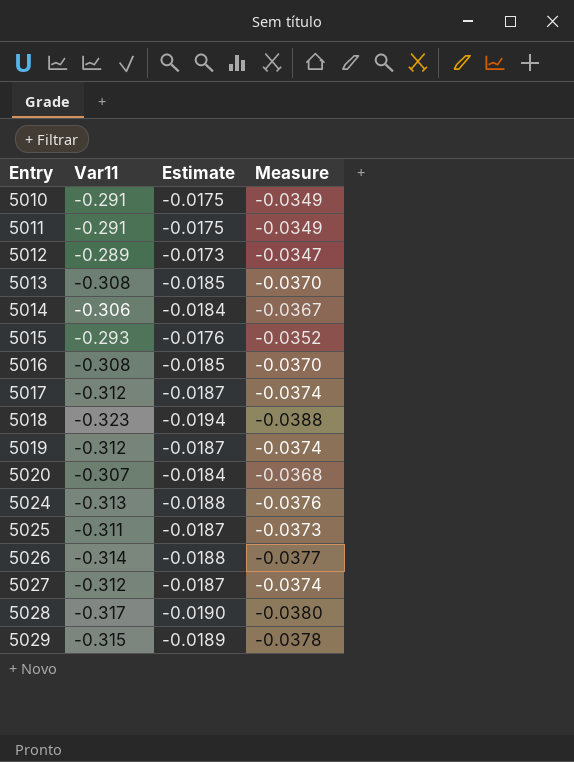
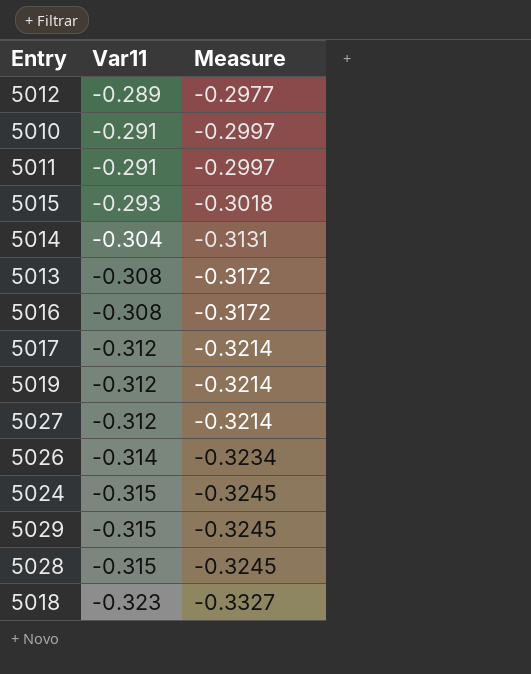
row order: Entry ascending -> Var11 descending
column Estimate | formula: [Var11] * 0.06 -> none
column Measure | formula: [Var11] * 0.12 -> [Var11] * 1.03
row 5020: -0.307 | -0.0184 | -0.0368 -> none
row 5025: -0.311 | -0.0187 | -0.0373 -> none
5014 | Var11: -0.306 -> -0.304
5024 | Var11: -0.313 -> -0.315
5028 | Var11: -0.317 -> -0.315

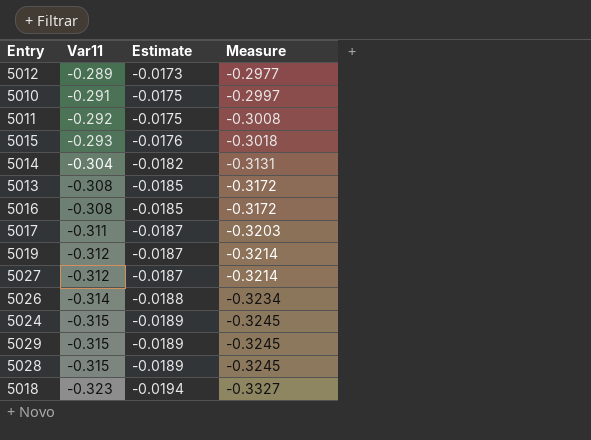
column Estimate | formula: none -> [Var11] * 0.06
5011 | Var11: -0.291 -> -0.292
5011 | Measure: -0.2997 -> -0.3008
5017 | Var11: -0.312 -> -0.311
5017 | Measure: -0.3214 -> -0.3203

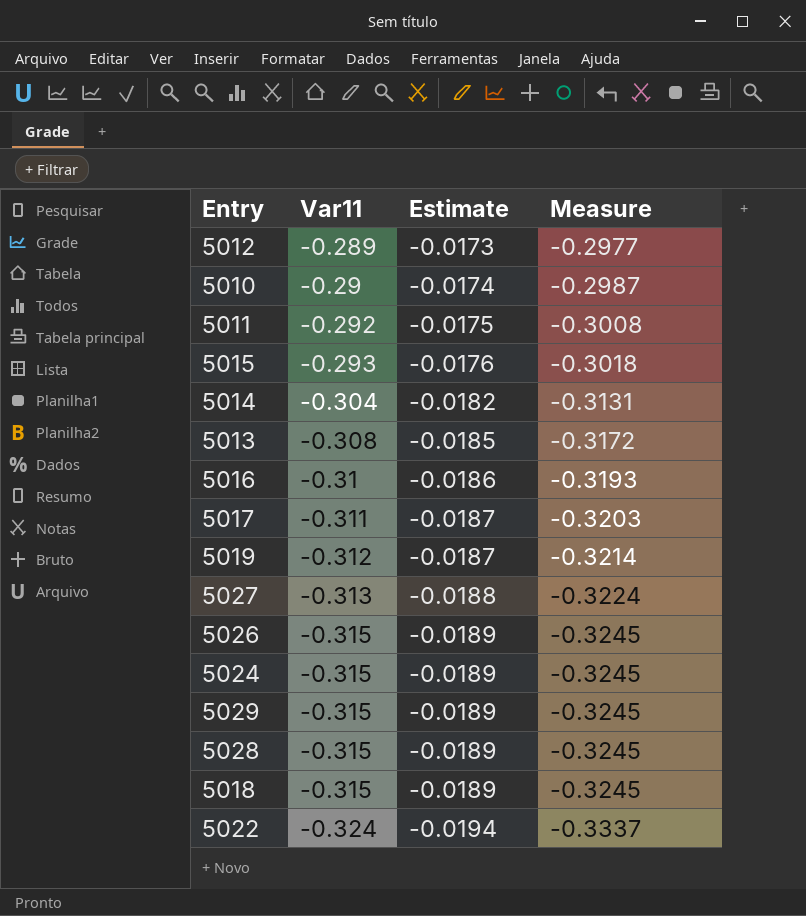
5010 | Var11: -0.291 -> -0.29
5010 | Estimate: -0.0175 -> -0.0174
5010 | Measure: -0.2997 -> -0.2987
5016 | Var11: -0.308 -> -0.31
5016 | Estimate: -0.0185 -> -0.0186
5016 | Measure: -0.3172 -> -0.3193
5027 | Var11: -0.312 -> -0.313
5027 | Estimate: -0.0187 -> -0.0188
5027 | Measure: -0.3214 -> -0.3224
5026 | Var11: -0.314 -> -0.315
5026 | Estimate: -0.0188 -> -0.0189
5026 | Measure: -0.3234 -> -0.3245
5018 | Var11: -0.323 -> -0.315
5018 | Estimate: -0.0194 -> -0.0189
5018 | Measure: -0.3327 -> -0.3245
row 5022: none -> -0.324 | -0.0194 | -0.3337

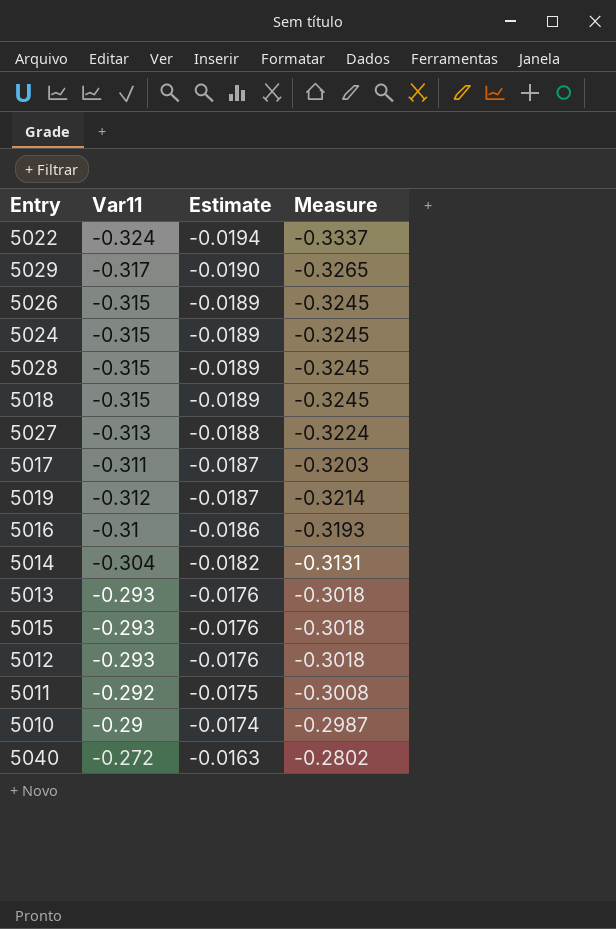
row order: Var11 descending -> Estimate ascending
5029 | Var11: -0.315 -> -0.317
5029 | Estimate: -0.0189 -> -0.0190
5029 | Measure: -0.3245 -> -0.3265
5013 | Var11: -0.308 -> -0.293
5013 | Estimate: -0.0185 -> -0.0176
5013 | Measure: -0.3172 -> -0.3018
5012 | Var11: -0.289 -> -0.293
5012 | Estimate: -0.0173 -> -0.0176
5012 | Measure: -0.2977 -> -0.3018
row 5040: none -> -0.272 | -0.0163 | -0.2802

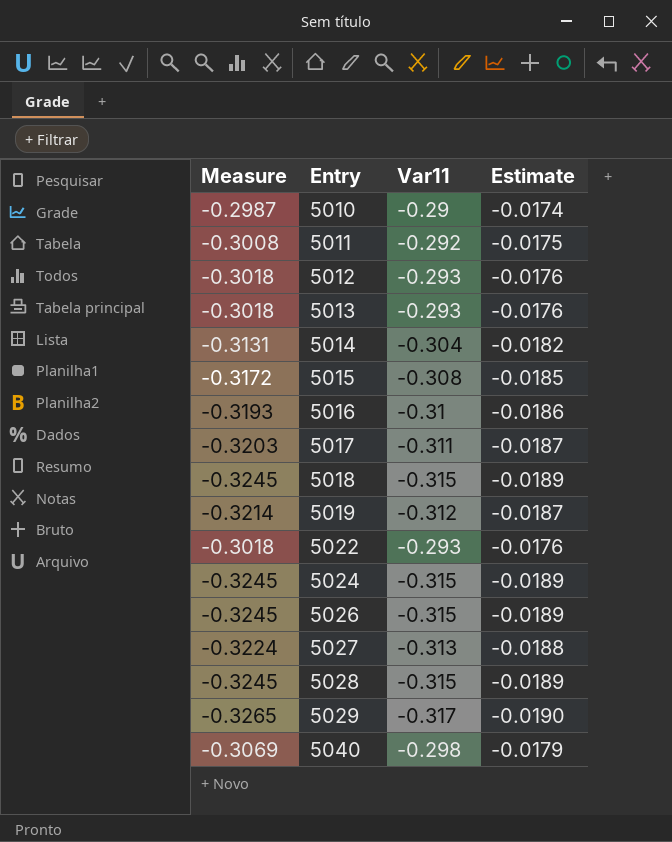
row order: Estimate ascending -> Entry ascending
column Measure | position: 4 -> 1
5015 | Measure: -0.3018 -> -0.3172
5015 | Var11: -0.293 -> -0.308
5015 | Estimate: -0.0176 -> -0.0185
5022 | Measure: -0.3337 -> -0.3018
5022 | Var11: -0.324 -> -0.293
5022 | Estimate: -0.0194 -> -0.0176
5040 | Measure: -0.2802 -> -0.3069
5040 | Var11: -0.272 -> -0.298
5040 | Estimate: -0.0163 -> -0.0179

